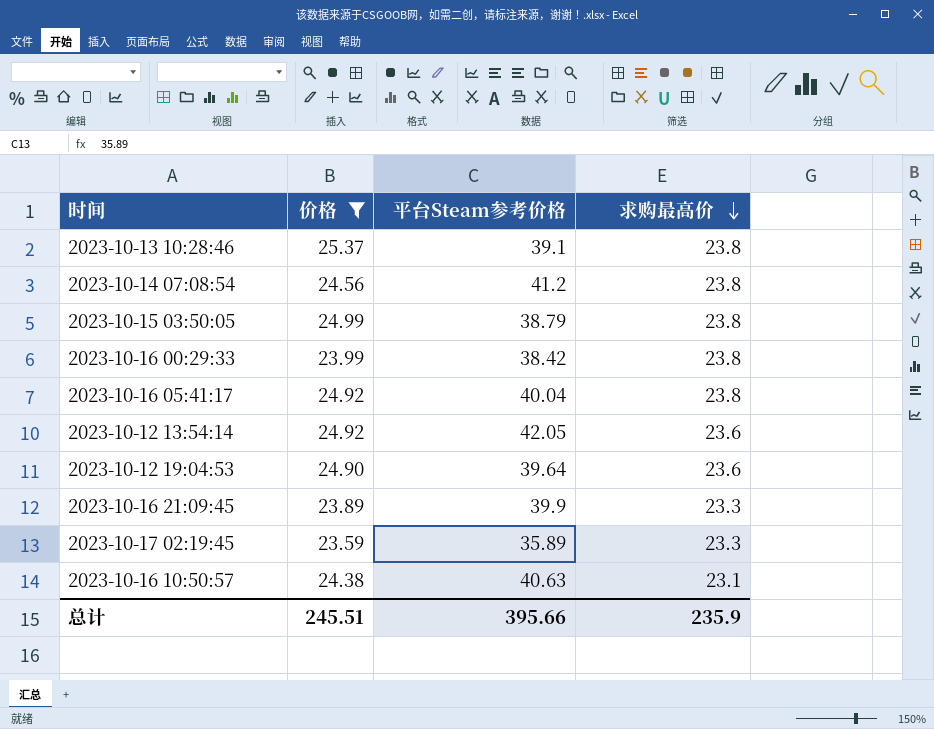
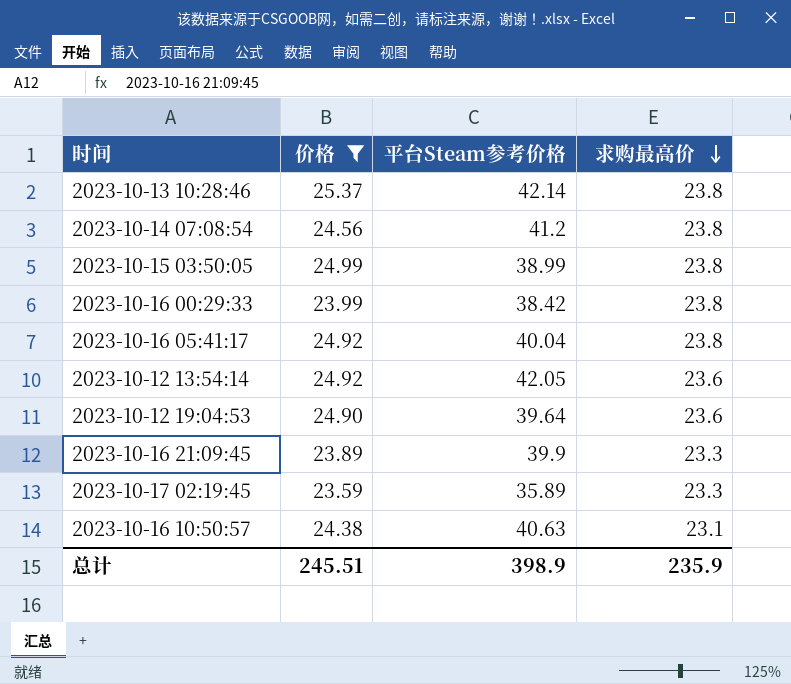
2023-10-13 10:28:46 | 平台Steam参考价格: 39.1 -> 42.14
2023-10-15 03:50:05 | 平台Steam参考价格: 38.79 -> 38.99
总计 | 平台Steam参考价格: 395.66 -> 398.9

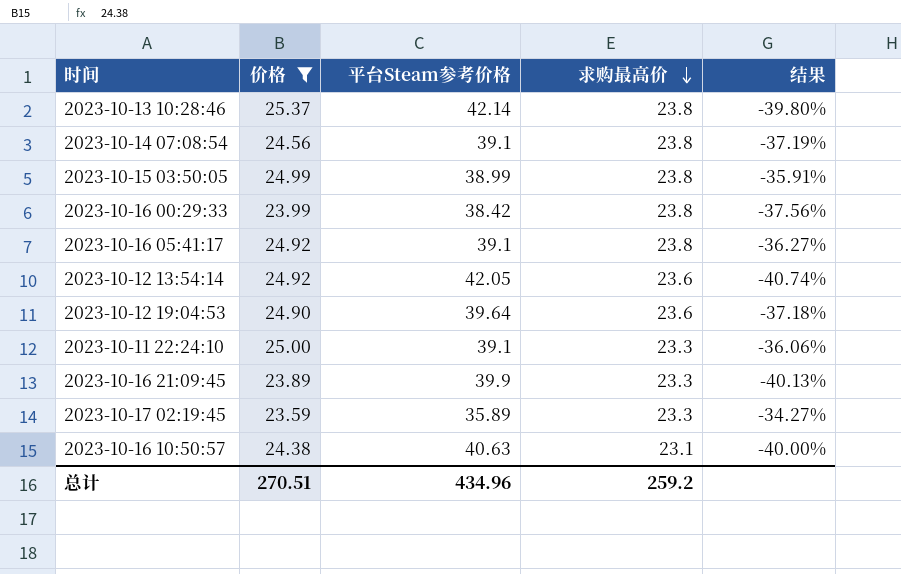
column 结果 | formula: none -> ([价格] - [平台Steam参考价格]) / [平台Steam参考价格]
2023-10-14 07:08:54 | 平台Steam参考价格: 41.2 -> 39.1
2023-10-16 05:41:17 | 平台Steam参考价格: 40.04 -> 39.1
row 2023-10-11 22:24:10: none -> 25.00 | 39.1 | 23.3 | -36.06%
总计 | 价格: 245.51 -> 270.51
总计 | 平台Steam参考价格: 398.9 -> 434.96
总计 | 求购最高价: 235.9 -> 259.2

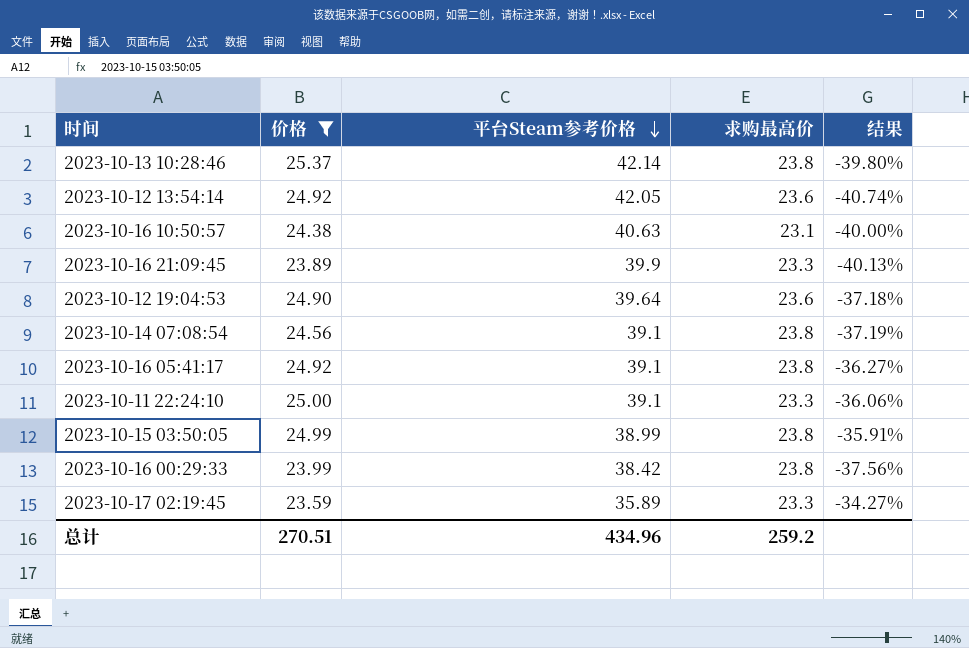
row order: 求购最高价 descending -> 平台Steam参考价格 descending

